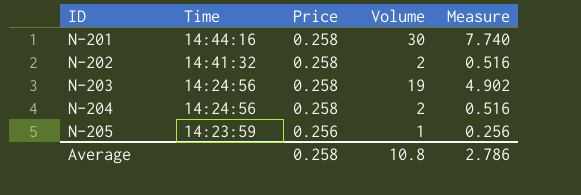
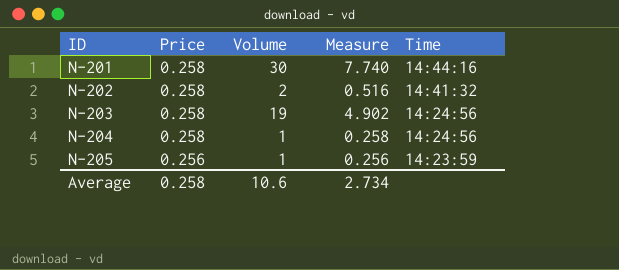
column Time | position: 2 -> 5
N-204 | Volume: 2 -> 1
N-204 | Measure: 0.516 -> 0.258
Average | Volume: 10.8 -> 10.6
Average | Measure: 2.786 -> 2.734

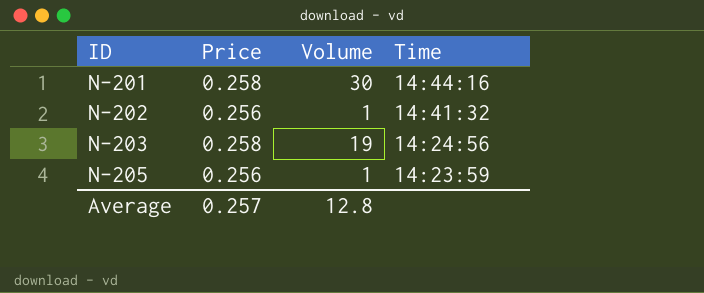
column Measure | formula: [Price] * [Volume] -> none
row N-204: 0.258 | 1 | 0.258 | 14:24:56 -> none
N-202 | Price: 0.258 -> 0.256
N-202 | Volume: 2 -> 1
Average | Price: 0.258 -> 0.257
Average | Volume: 10.6 -> 12.8

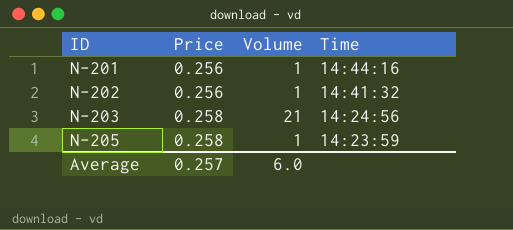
N-201 | Price: 0.258 -> 0.256
N-201 | Volume: 30 -> 1
N-203 | Volume: 19 -> 21
N-205 | Price: 0.256 -> 0.258
Average | Volume: 12.8 -> 6.0

